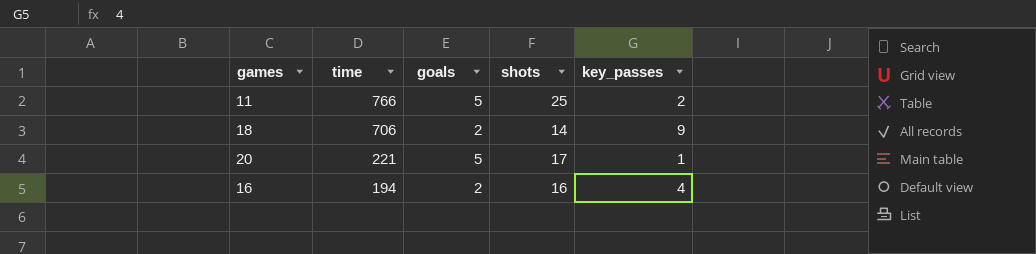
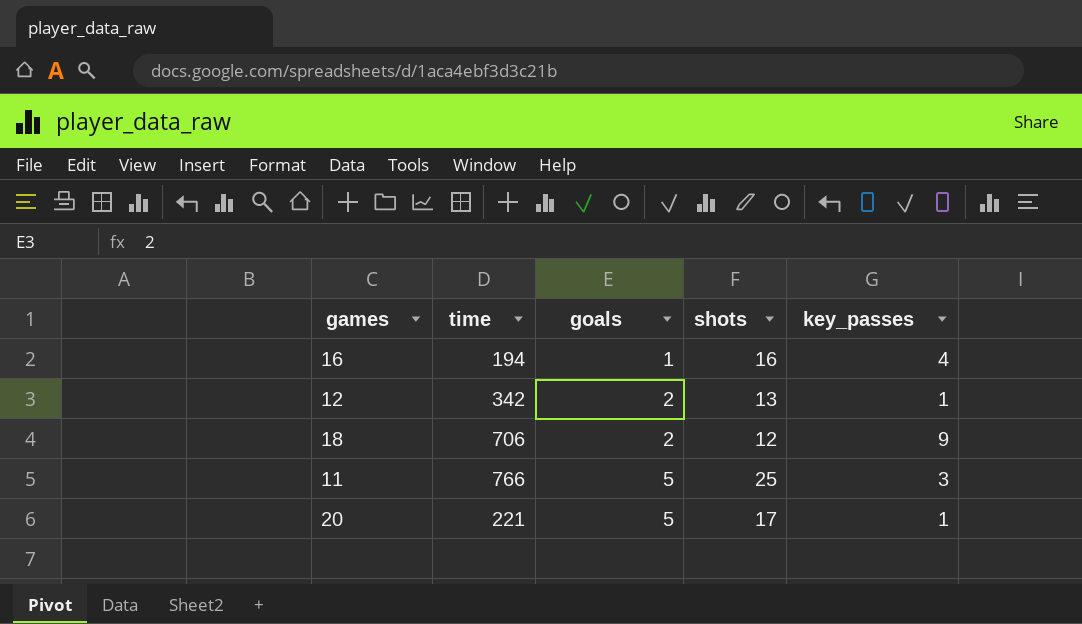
row order: time descending -> goals ascending
16 | goals: 2 -> 1
row 12: none -> 342 | 2 | 13 | 1
18 | shots: 14 -> 12
11 | key_passes: 2 -> 3

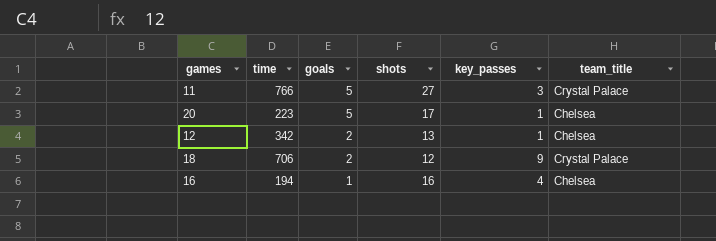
row order: goals ascending -> goals descending
column team_title | position: none -> 6
11 | shots: 25 -> 27
20 | time: 221 -> 223

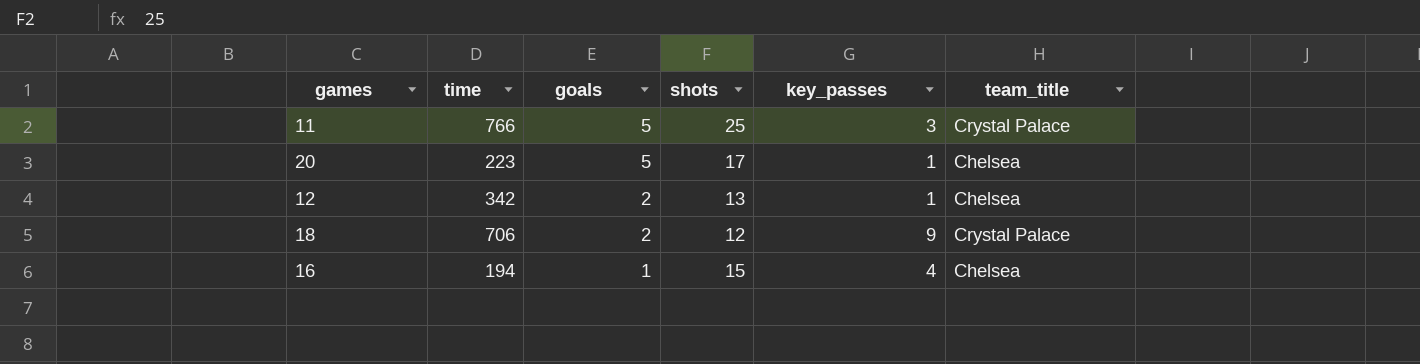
11 | shots: 27 -> 25
16 | shots: 16 -> 15

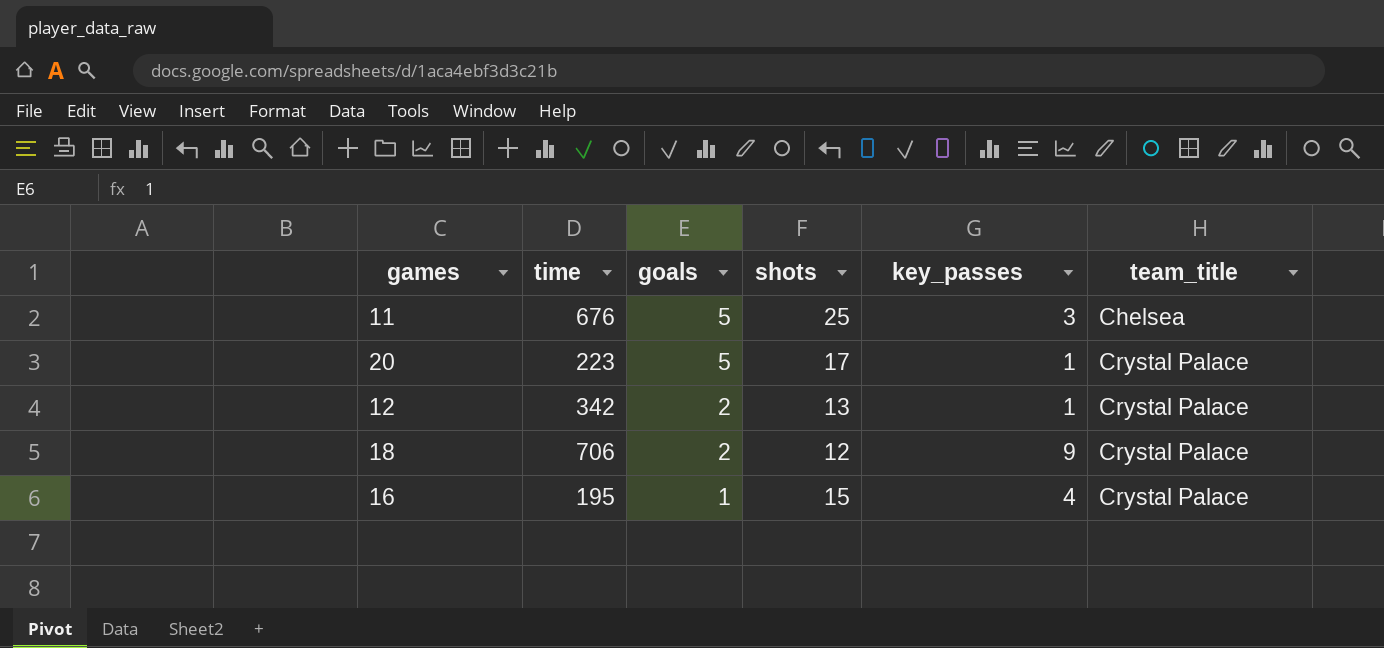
11 | time: 766 -> 676
11 | team_title: Crystal Palace -> Chelsea
20 | team_title: Chelsea -> Crystal Palace
12 | team_title: Chelsea -> Crystal Palace
16 | time: 194 -> 195
16 | team_title: Chelsea -> Crystal Palace

